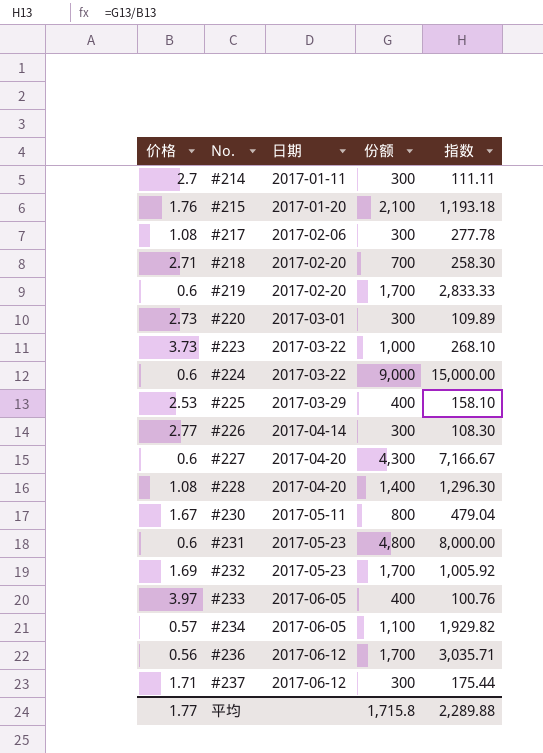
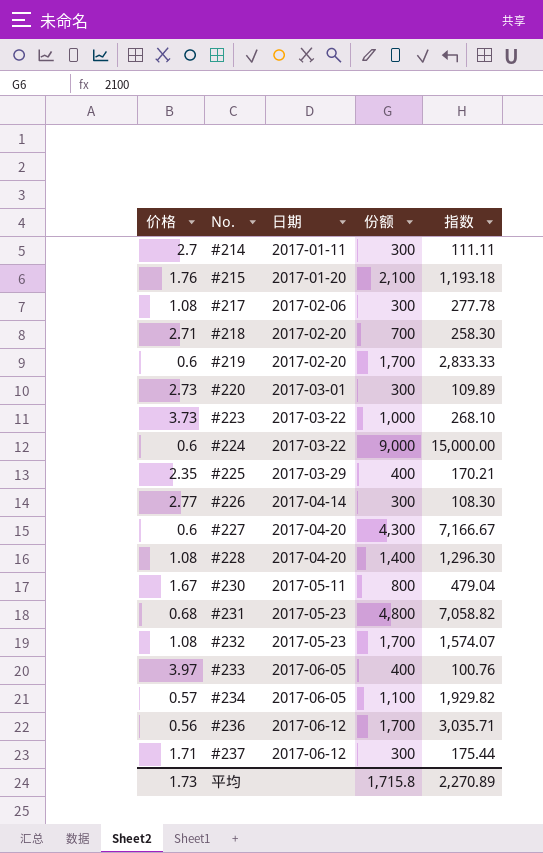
#225 | 价格: 2.53 -> 2.35
#225 | 指数: 158.10 -> 170.21
#231 | 价格: 0.6 -> 0.68
#231 | 指数: 8,000.00 -> 7,058.82
#232 | 价格: 1.69 -> 1.08
#232 | 指数: 1,005.92 -> 1,574.07
平均 | 价格: 1.77 -> 1.73
平均 | 指数: 2,289.88 -> 2,270.89

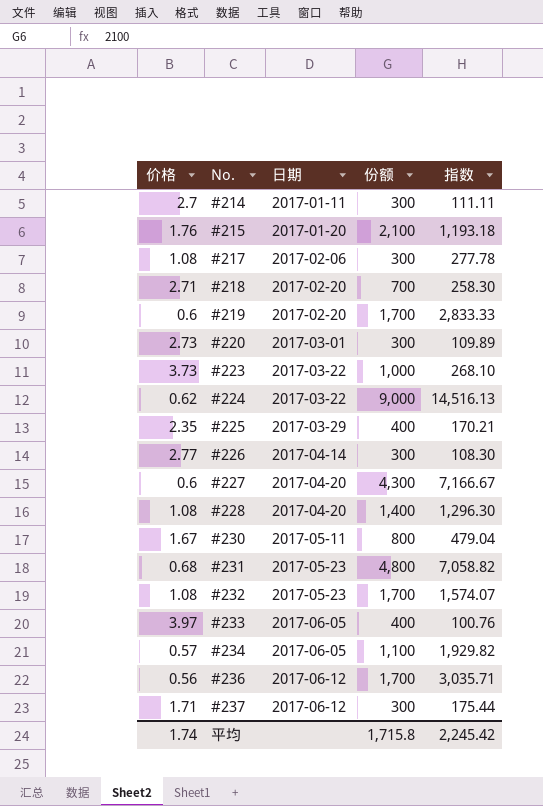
#224 | 价格: 0.6 -> 0.62
#224 | 指数: 15,000.00 -> 14,516.13
平均 | 价格: 1.73 -> 1.74
平均 | 指数: 2,270.89 -> 2,245.42

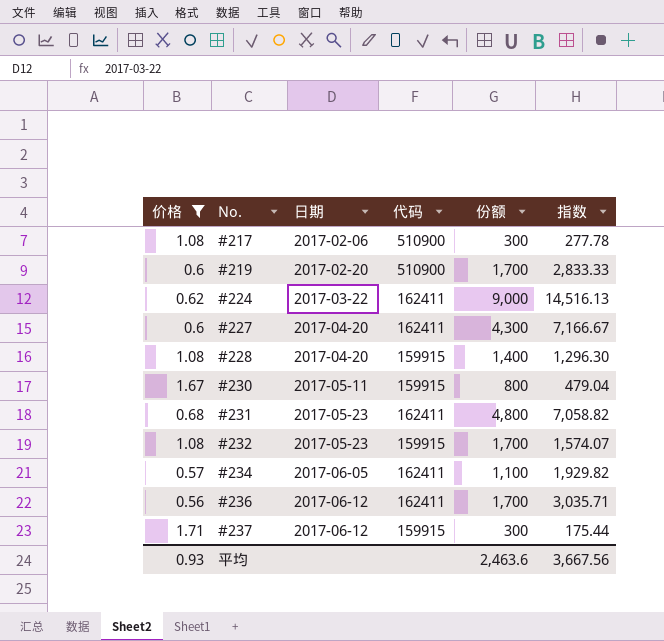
filter: none -> 价格 <= 1.71
column 代码 | position: none -> 4
平均 | 价格: 1.74 -> 0.93
平均 | 份额: 1,715.8 -> 2,463.6
平均 | 指数: 2,245.42 -> 3,667.56

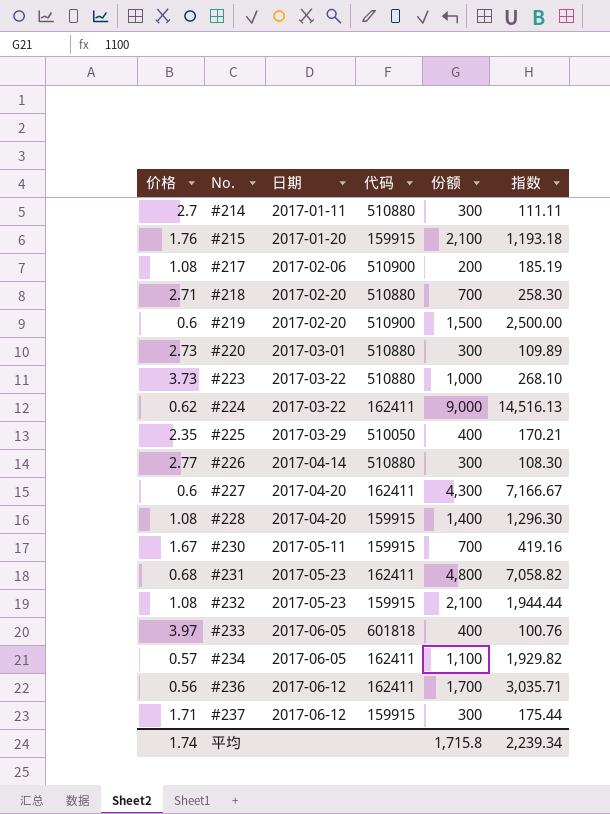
filter: 价格 <= 1.71 -> none
#217 | 份额: 300 -> 200
#217 | 指数: 277.78 -> 185.19
#219 | 份额: 1,700 -> 1,500
#219 | 指数: 2,833.33 -> 2,500.00
#230 | 份额: 800 -> 700
#230 | 指数: 479.04 -> 419.16
#232 | 份额: 1,700 -> 2,100
#232 | 指数: 1,574.07 -> 1,944.44
平均 | 价格: 0.93 -> 1.74
平均 | 份额: 2,463.6 -> 1,715.8
平均 | 指数: 3,667.56 -> 2,239.34

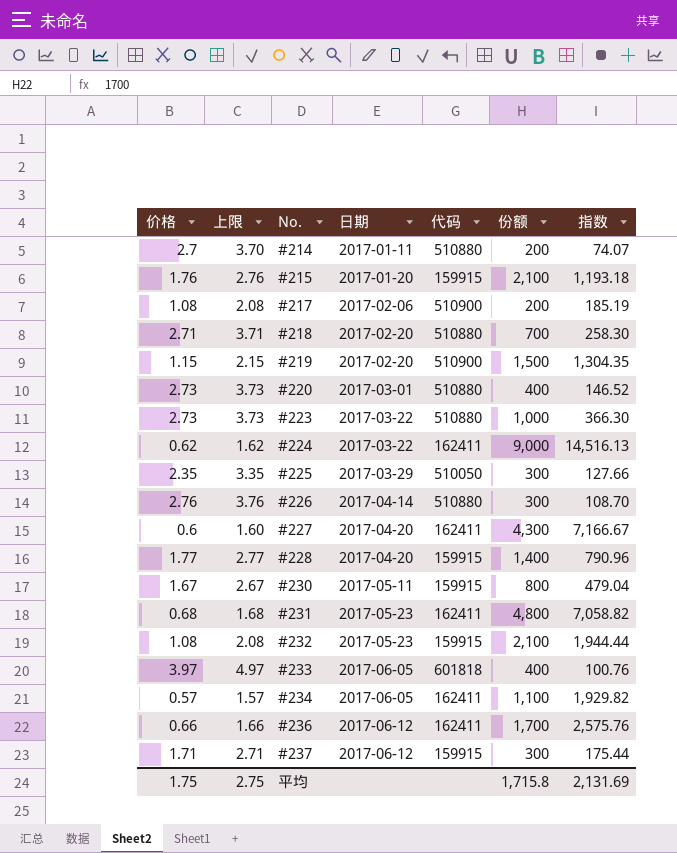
column 上限 | formula: none -> [价格] + 1
#214 | 份额: 300 -> 200
#214 | 指数: 111.11 -> 74.07
#219 | 价格: 0.6 -> 1.15
#219 | 指数: 2,500.00 -> 1,304.35
#220 | 份额: 300 -> 400
#220 | 指数: 109.89 -> 146.52
#223 | 价格: 3.73 -> 2.73
#223 | 指数: 268.10 -> 366.30
#225 | 份额: 400 -> 300
#225 | 指数: 170.21 -> 127.66
#226 | 价格: 2.77 -> 2.76
#226 | 指数: 108.30 -> 108.70
#228 | 价格: 1.08 -> 1.77
#228 | 指数: 1,296.30 -> 790.96
#230 | 份额: 700 -> 800
#230 | 指数: 419.16 -> 479.04
#236 | 价格: 0.56 -> 0.66
#236 | 指数: 3,035.71 -> 2,575.76
平均 | 价格: 1.74 -> 1.75
平均 | 指数: 2,239.34 -> 2,131.69

